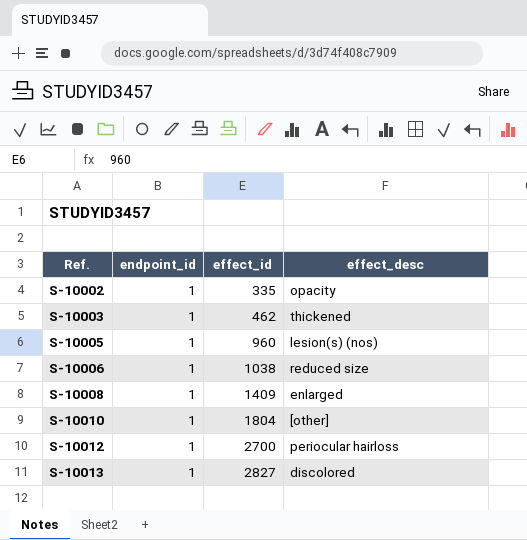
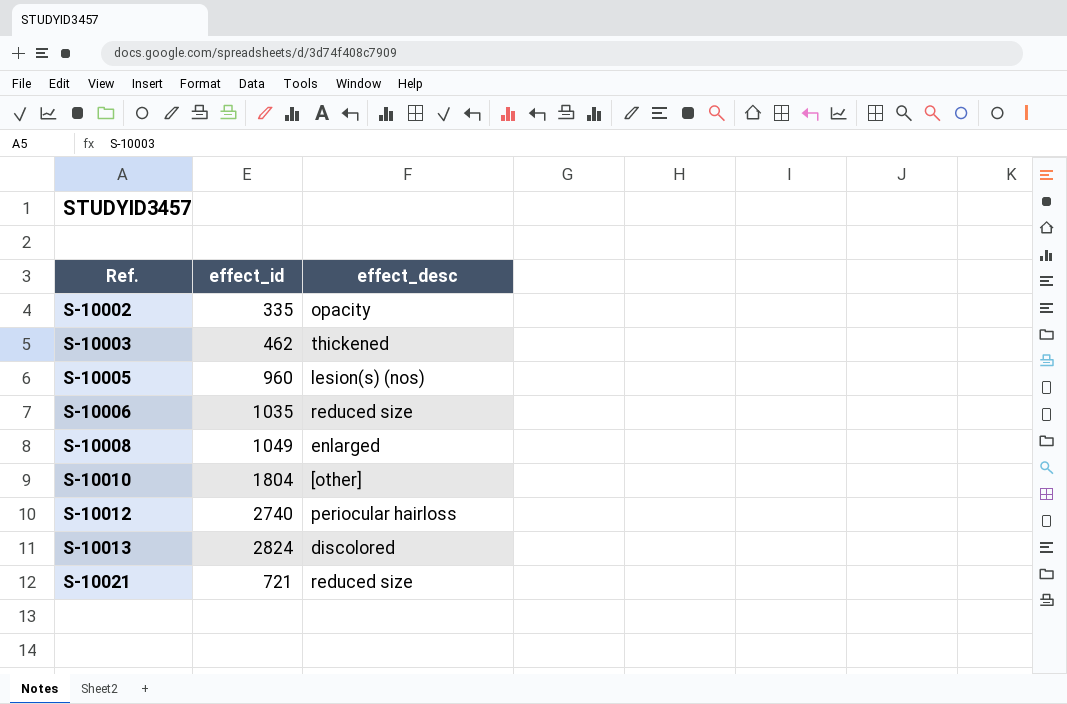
column endpoint_id | position: 2 -> none
S-10006 | effect_id: 1038 -> 1035
S-10008 | effect_id: 1409 -> 1049
S-10012 | effect_id: 2700 -> 2740
S-10013 | effect_id: 2827 -> 2824
row S-10021: none -> 721 | reduced size

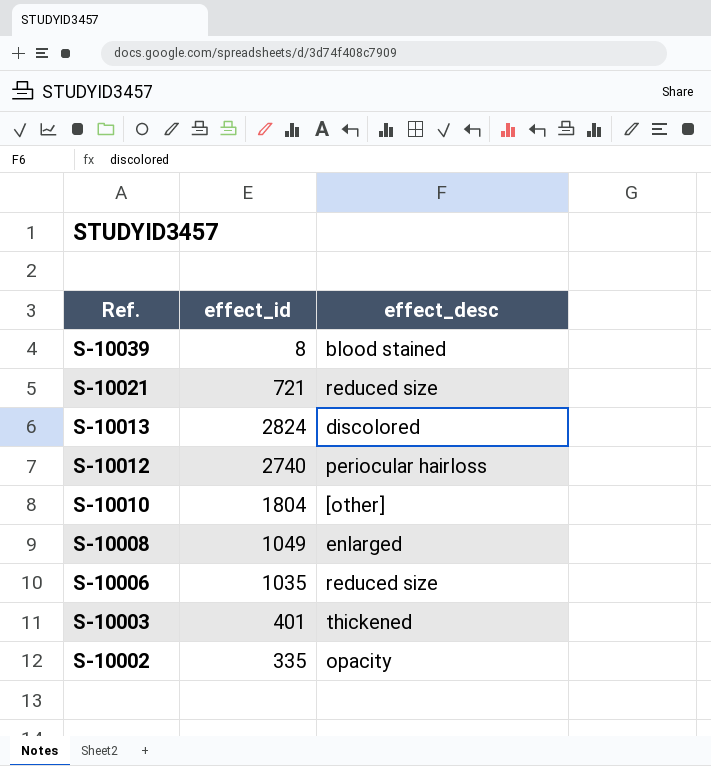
row order: Ref. ascending -> Ref. descending
row S-10005: 960 | lesion(s) (nos) -> none
row S-10039: none -> 8 | blood stained
S-10003 | effect_id: 462 -> 401

